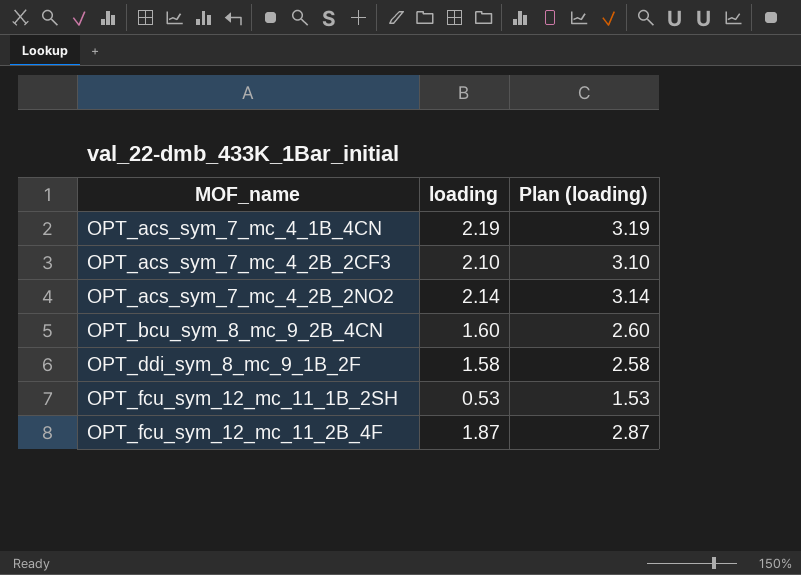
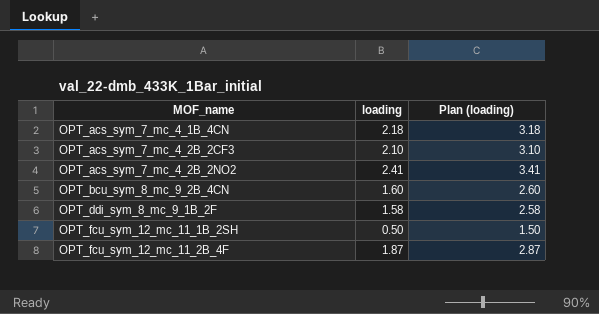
OPT_acs_sym_7_mc_4_1B_4CN | loading: 2.19 -> 2.18
OPT_acs_sym_7_mc_4_1B_4CN | Plan (loading): 3.19 -> 3.18
OPT_acs_sym_7_mc_4_2B_2NO2 | loading: 2.14 -> 2.41
OPT_acs_sym_7_mc_4_2B_2NO2 | Plan (loading): 3.14 -> 3.41
OPT_fcu_sym_12_mc_11_1B_2SH | loading: 0.53 -> 0.50
OPT_fcu_sym_12_mc_11_1B_2SH | Plan (loading): 1.53 -> 1.50

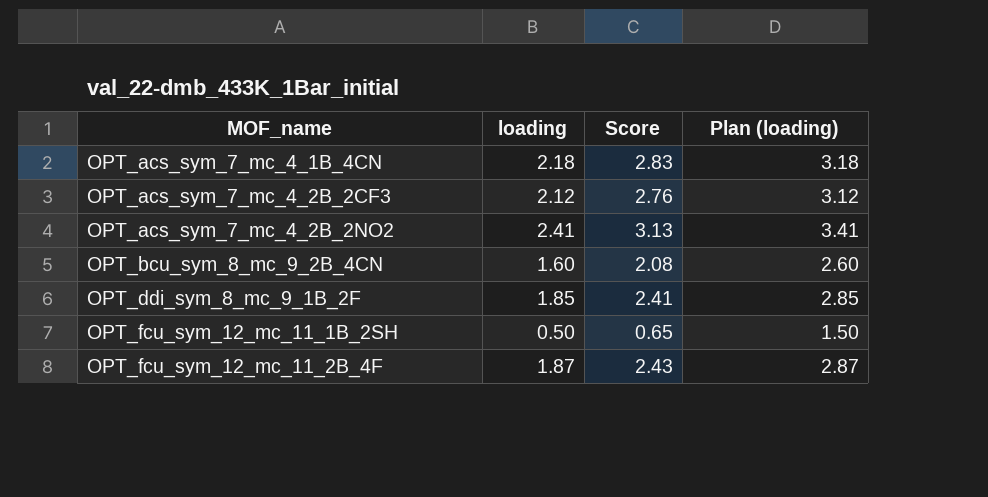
column Score | formula: none -> [loading] * 1.3
OPT_acs_sym_7_mc_4_2B_2CF3 | loading: 2.10 -> 2.12
OPT_acs_sym_7_mc_4_2B_2CF3 | Plan (loading): 3.10 -> 3.12
OPT_ddi_sym_8_mc_9_1B_2F | loading: 1.58 -> 1.85
OPT_ddi_sym_8_mc_9_1B_2F | Plan (loading): 2.58 -> 2.85

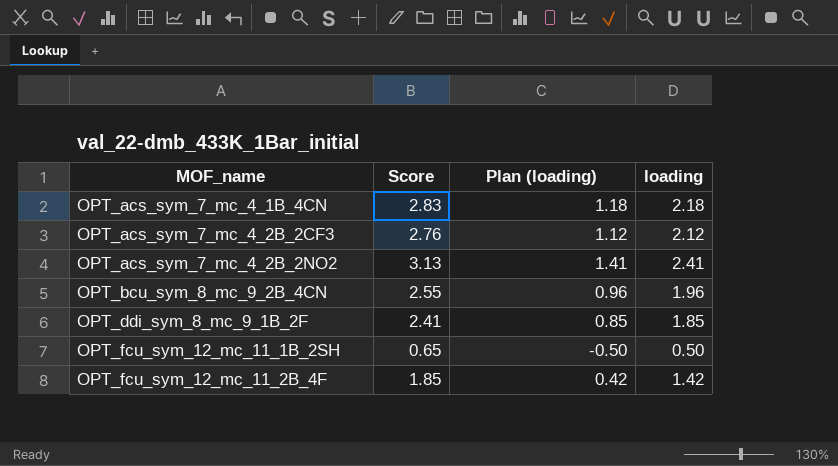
column Plan (loading) | formula: [loading] + 1 -> [loading] - 1
column loading | position: 2 -> 4
OPT_bcu_sym_8_mc_9_2B_4CN | Score: 2.08 -> 2.55
OPT_bcu_sym_8_mc_9_2B_4CN | loading: 1.60 -> 1.96
OPT_fcu_sym_12_mc_11_2B_4F | Score: 2.43 -> 1.85
OPT_fcu_sym_12_mc_11_2B_4F | loading: 1.87 -> 1.42

